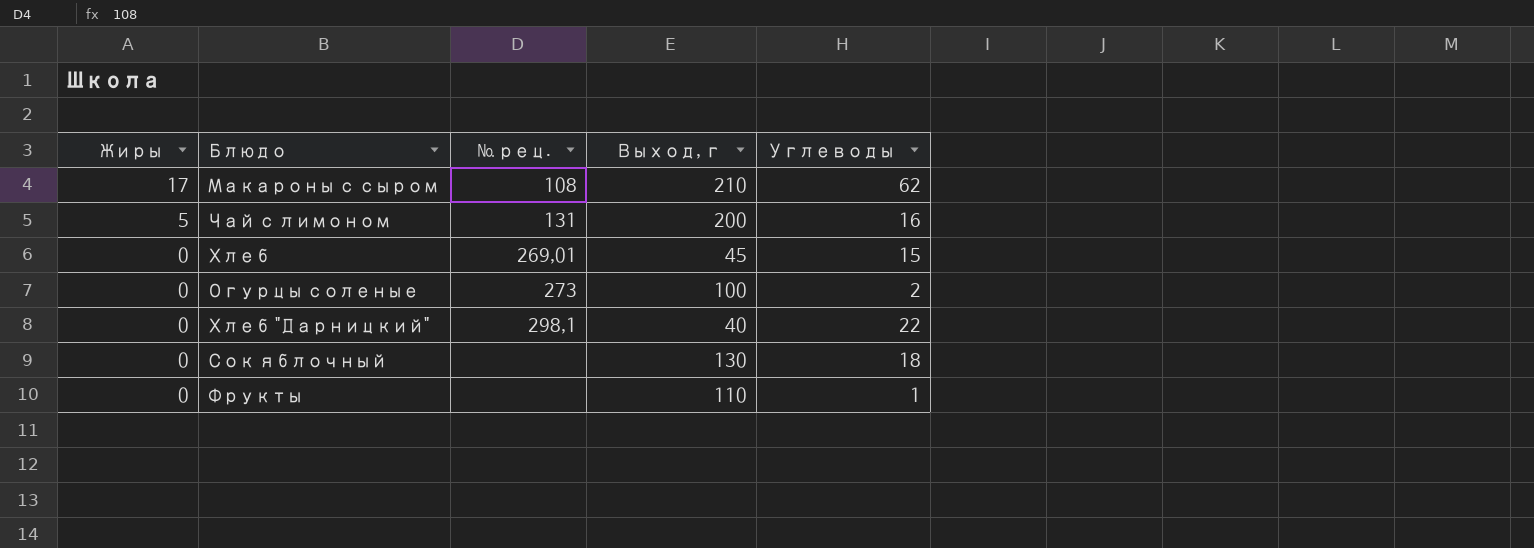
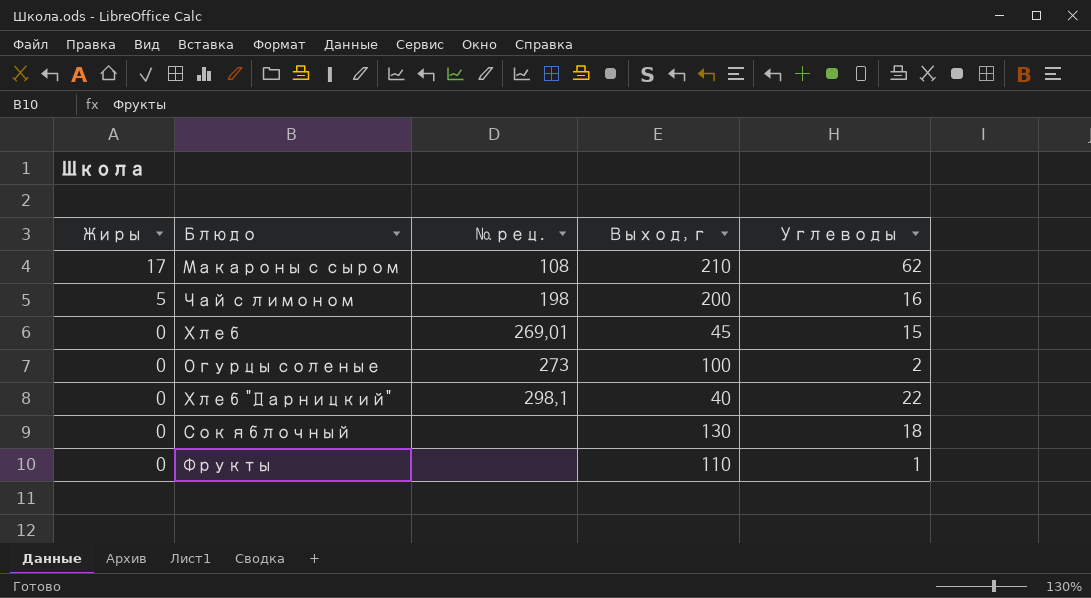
Чай с лимоном | № рец.: 131 -> 198

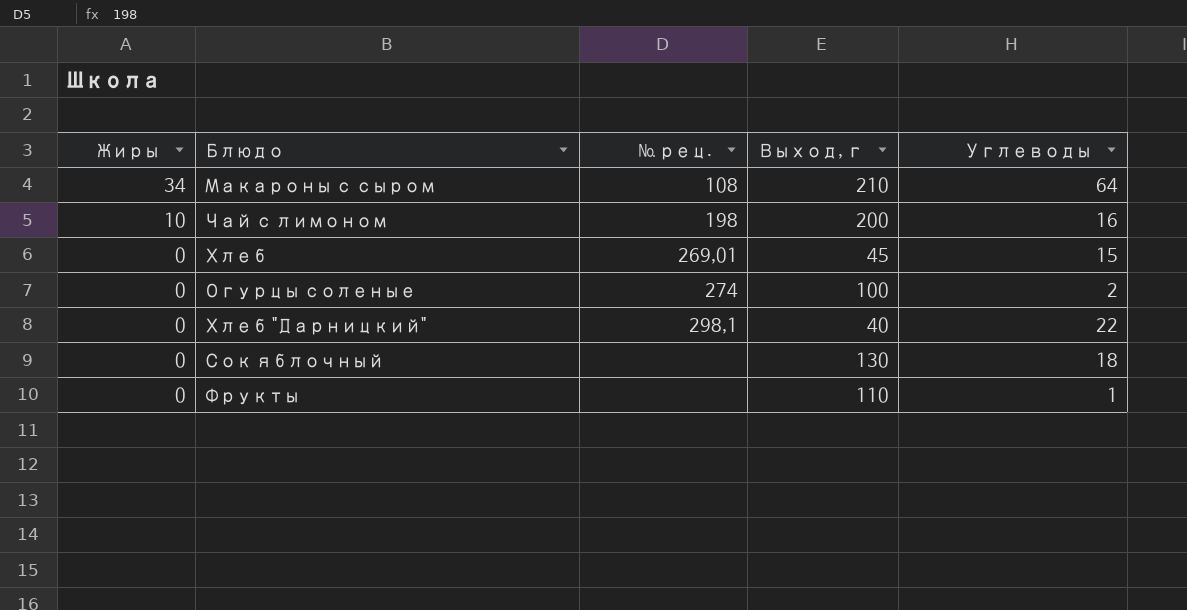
Макароны с сыром | Жиры: 17 -> 34
Макароны с сыром | Углеводы: 62 -> 64
Чай с лимоном | Жиры: 5 -> 10
Огурцы соленые | № рец.: 273 -> 274

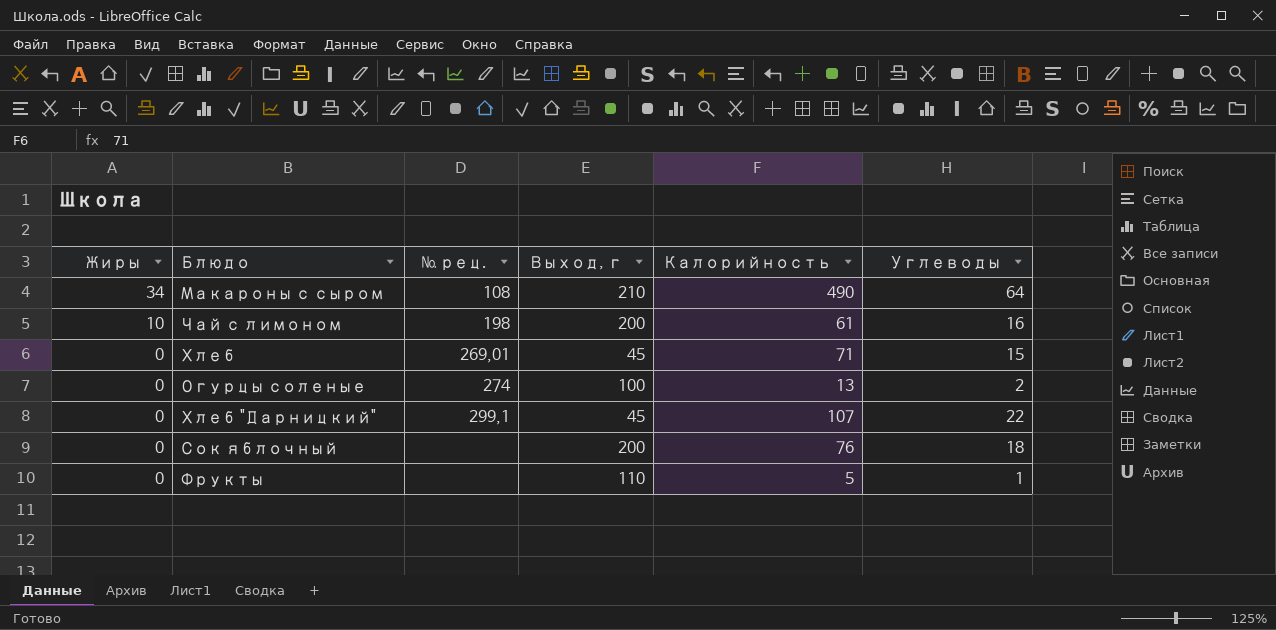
column Калорийность | position: none -> 5
Хлеб "Дарницкий" | № рец.: 298,1 -> 299,1
Хлеб "Дарницкий" | Выход, г: 40 -> 45
Сок яблочный | Выход, г: 130 -> 200

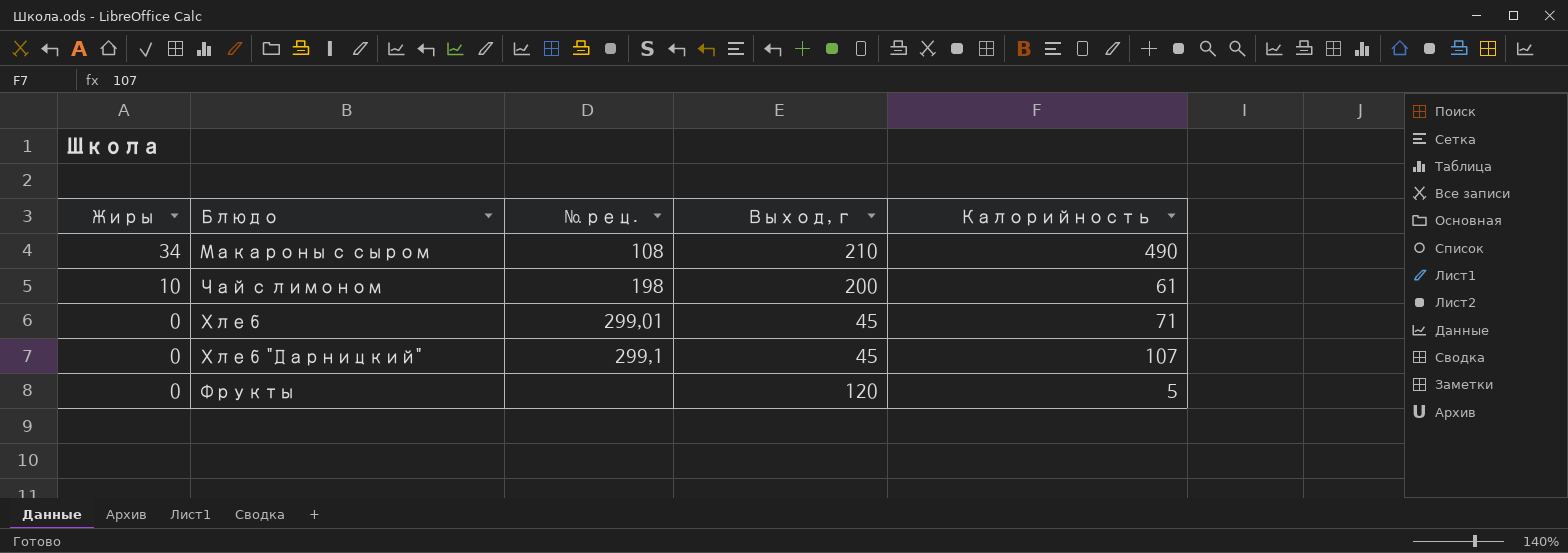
column Углеводы | position: 6 -> none
row Огурцы соленые: 0 | 274 | 100 | 13 | 2 -> none
row Сок яблочный: 0 | none | 200 | 76 | 18 -> none
Хлеб | № рец.: 269,01 -> 299,01
Фрукты | Выход, г: 110 -> 120

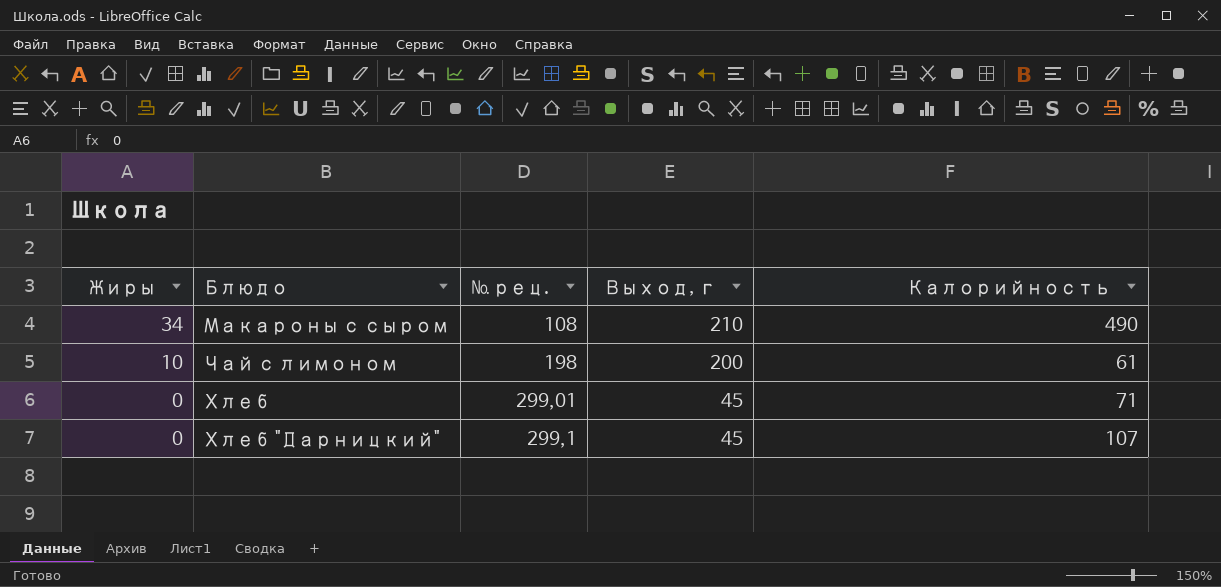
row Фрукты: 0 | none | 120 | 5 -> none

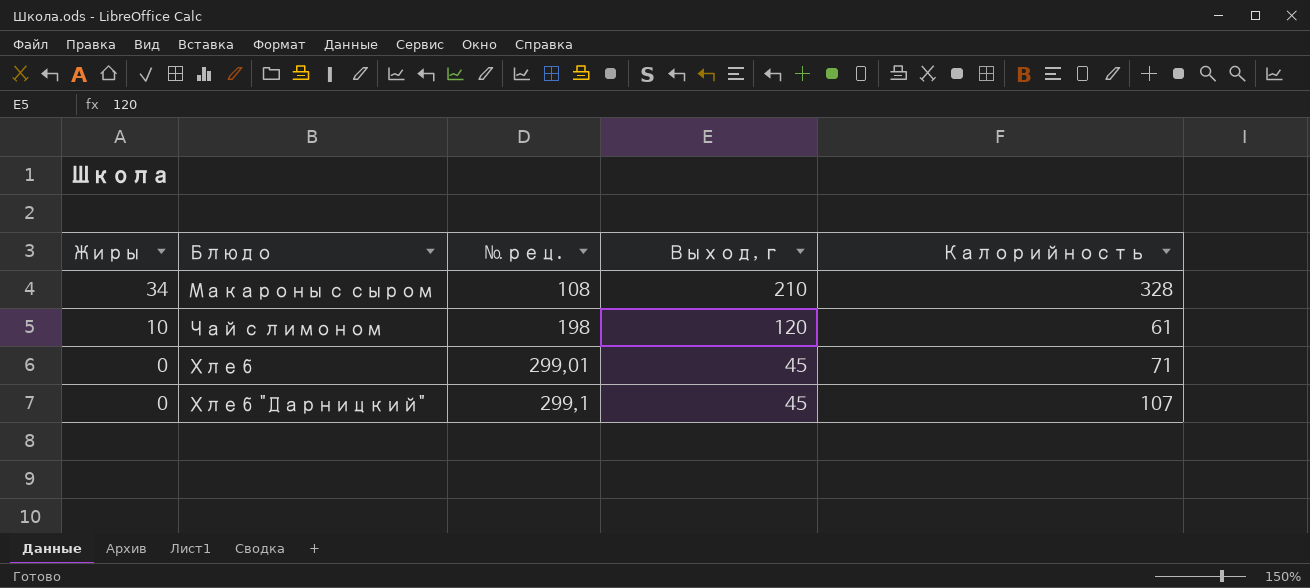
Макароны с сыром | Калорийность: 490 -> 328
Чай с лимоном | Выход, г: 200 -> 120

